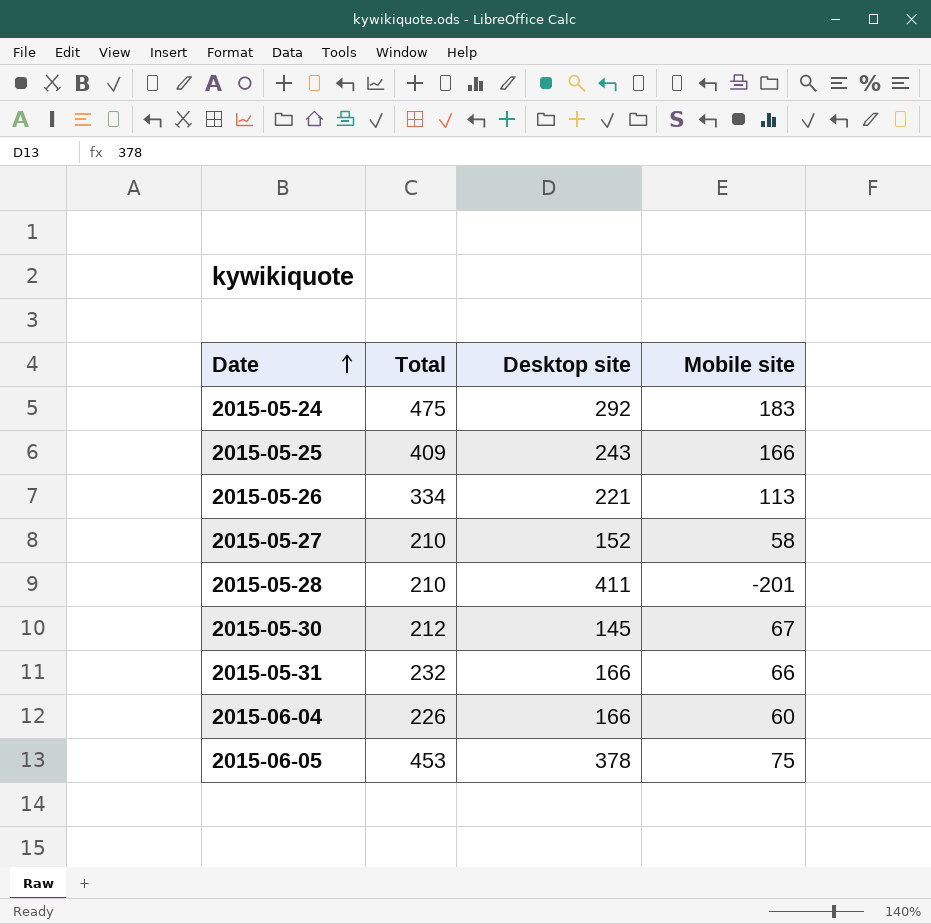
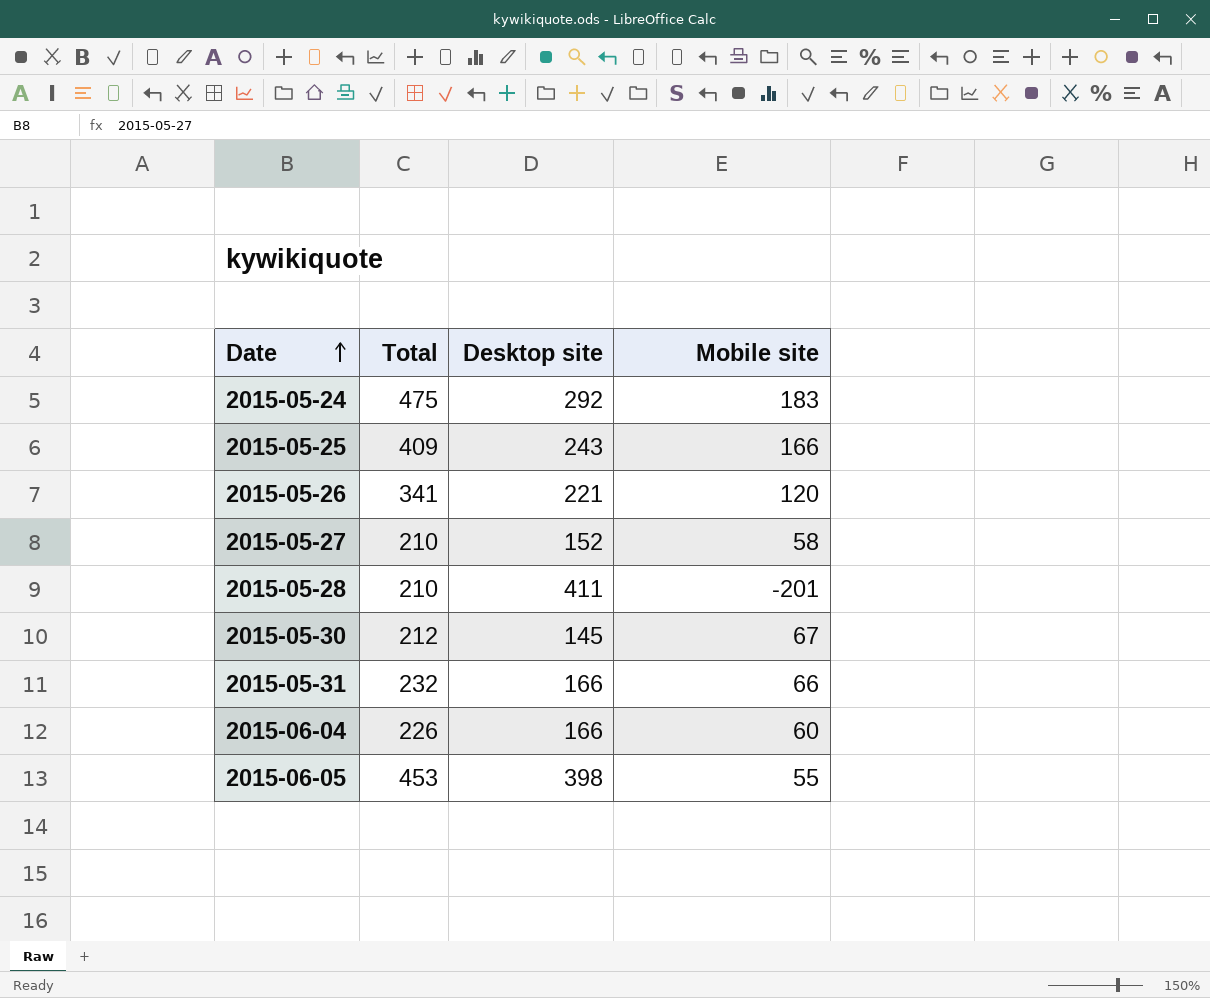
2015-05-26 | Total: 334 -> 341
2015-05-26 | Mobile site: 113 -> 120
2015-06-05 | Desktop site: 378 -> 398
2015-06-05 | Mobile site: 75 -> 55

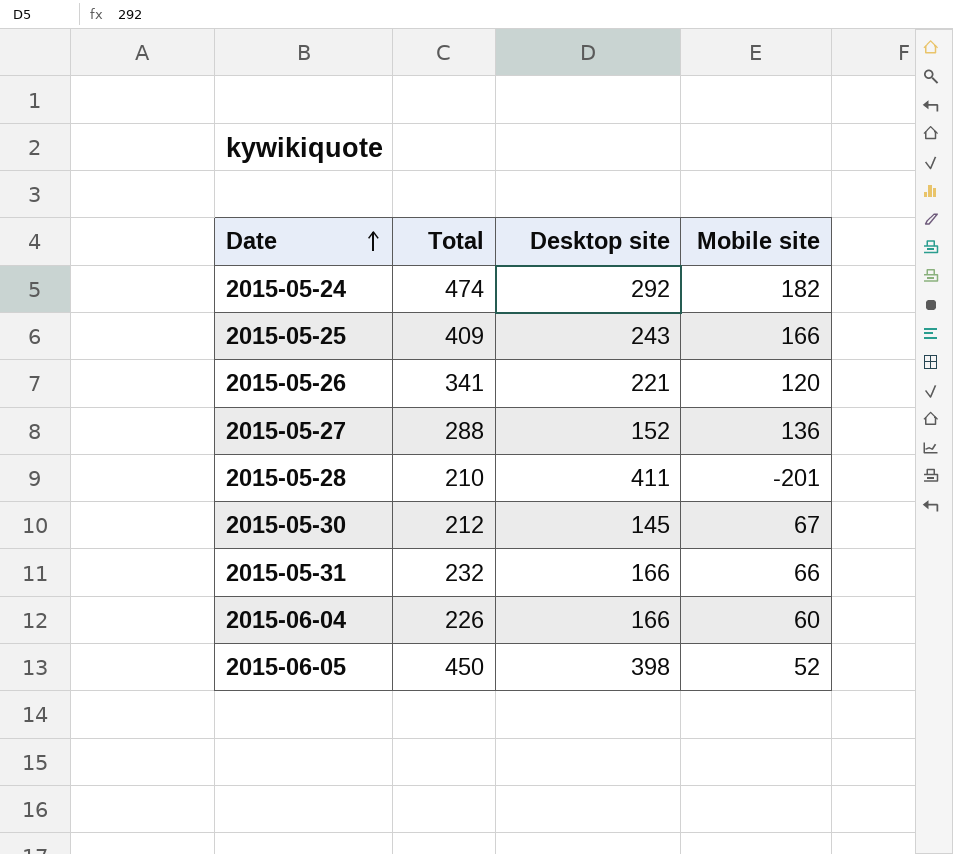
2015-05-24 | Total: 475 -> 474
2015-05-24 | Mobile site: 183 -> 182
2015-05-27 | Total: 210 -> 288
2015-05-27 | Mobile site: 58 -> 136
2015-06-05 | Total: 453 -> 450
2015-06-05 | Mobile site: 55 -> 52

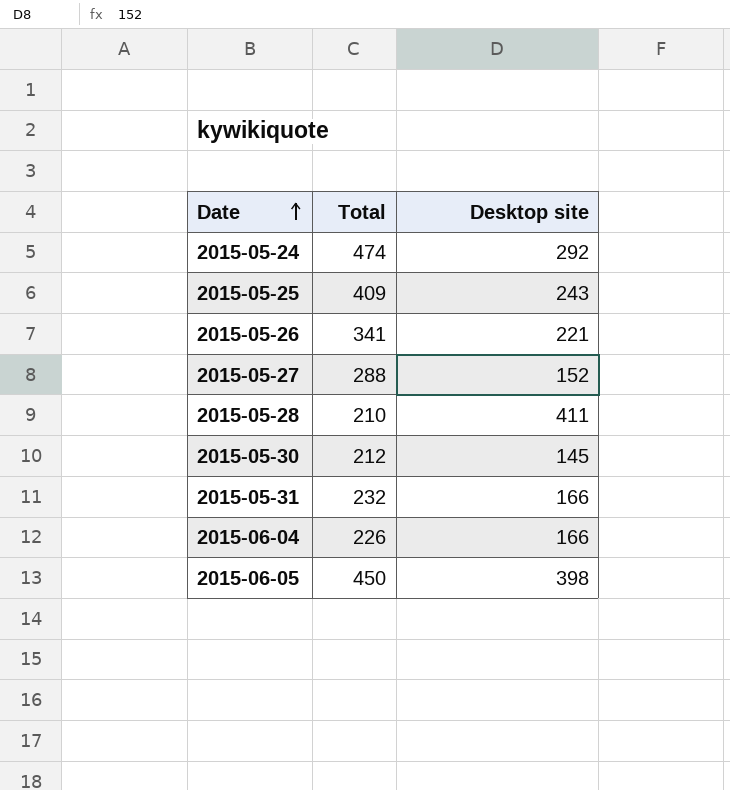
column Mobile site | formula: [Total] - [Desktop site] -> none

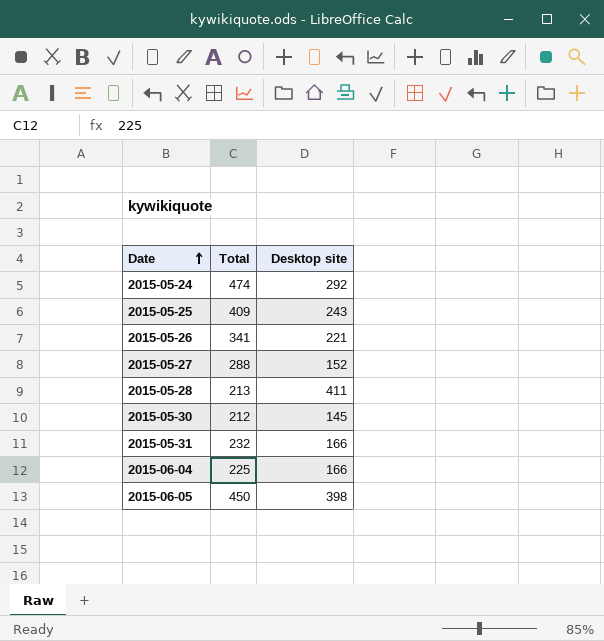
2015-05-28 | Total: 210 -> 213
2015-06-04 | Total: 226 -> 225

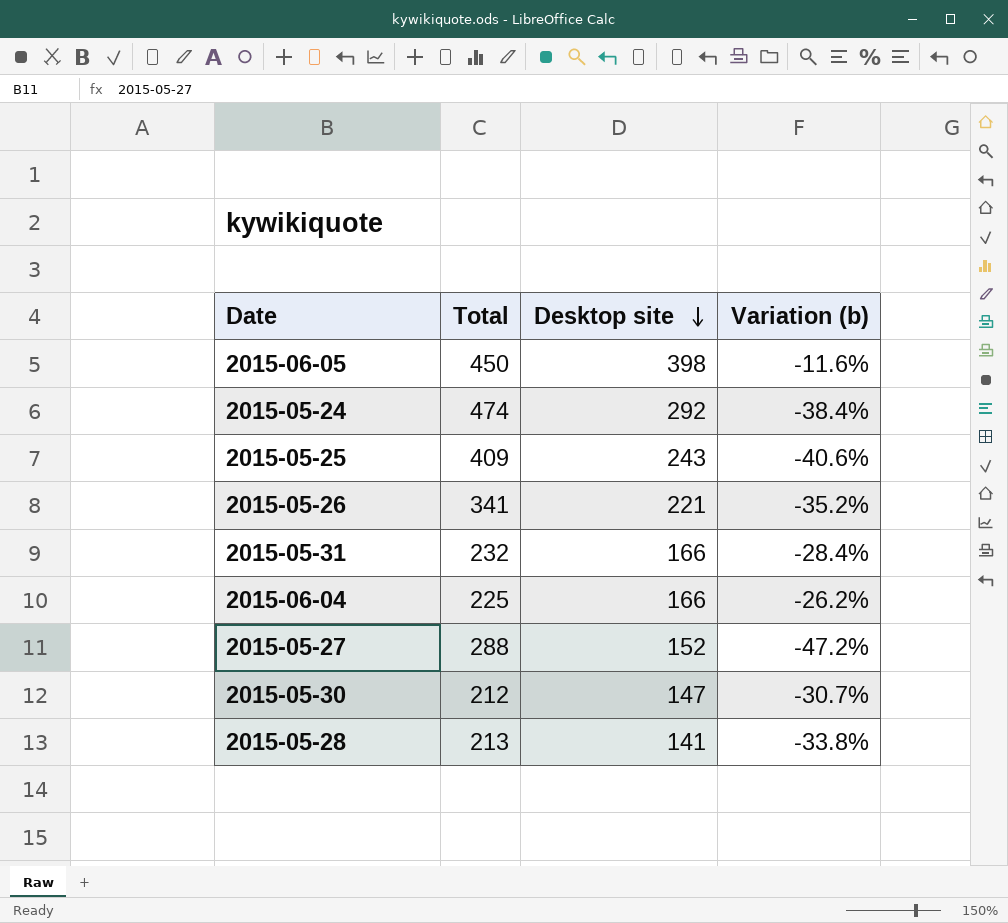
row order: Date ascending -> Desktop site descending
column Variation (b) | formula: none -> ([Desktop site] - [Total]) / [Total]
2015-05-30 | Desktop site: 145 -> 147
2015-05-28 | Desktop site: 411 -> 141

